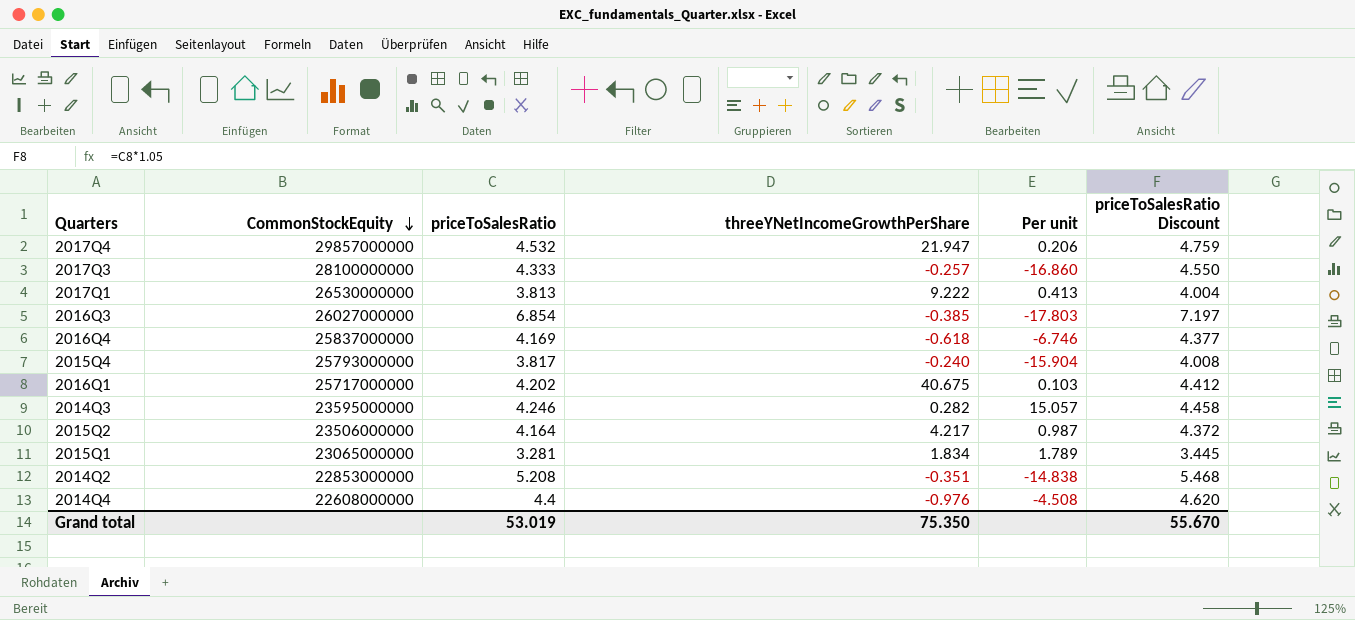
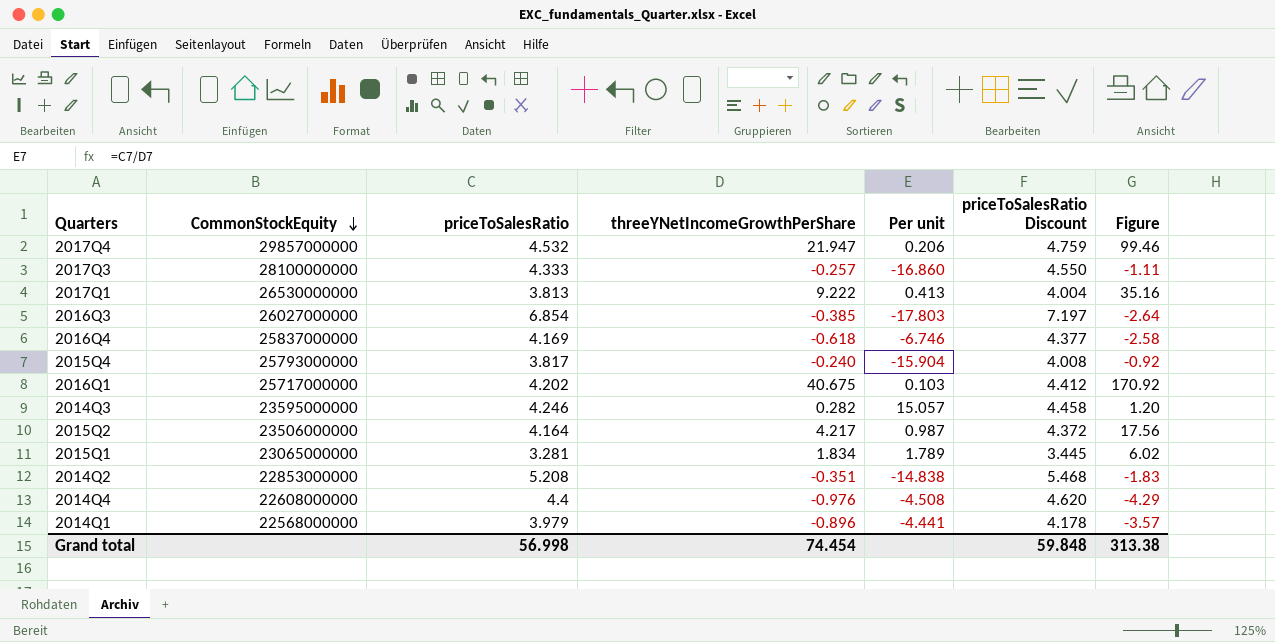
column Figure | formula: none -> [priceToSalesRatio] * [threeYNetIncomeGrowthPerShare]
row 2014Q1: none -> 22568000000 | 3.979 | -0.896 | -4.441 | 4.178 | -3.57
Grand total | priceToSalesRatio: 53.019 -> 56.998
Grand total | threeYNetIncomeGrowthPerShare: 75.350 -> 74.454
Grand total | priceToSalesRatio Discount: 55.670 -> 59.848

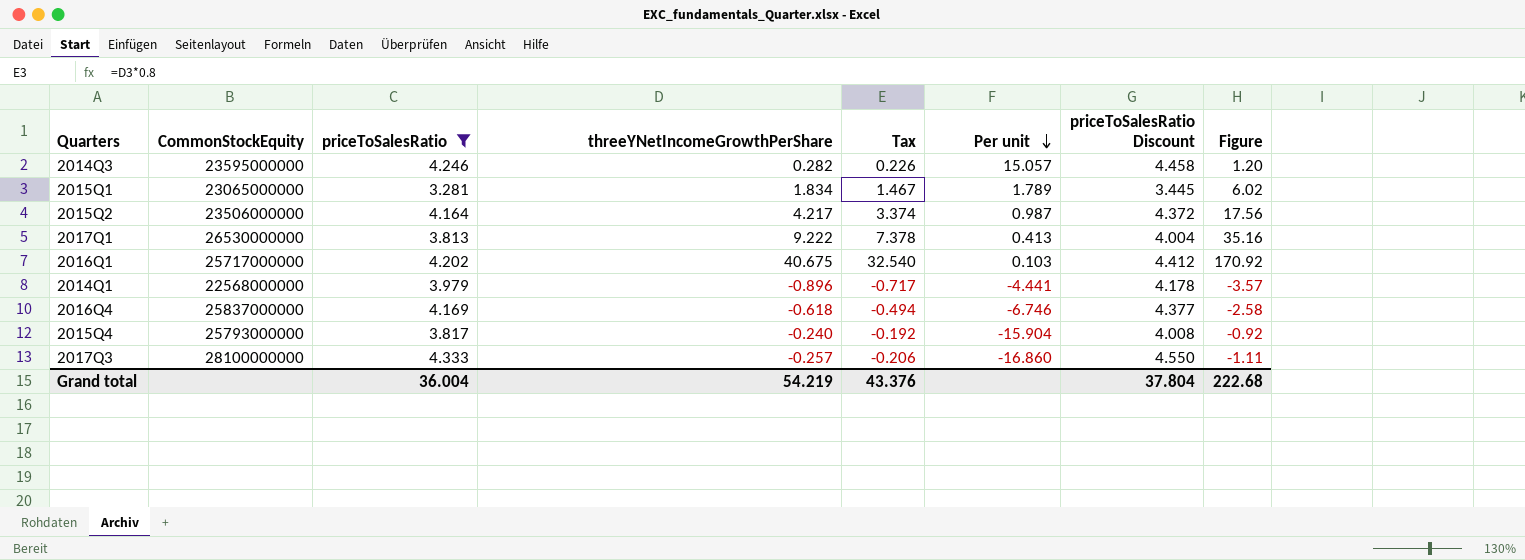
filter: none -> priceToSalesRatio <= 4.333
row order: CommonStockEquity descending -> Per unit descending
column Tax | formula: none -> [threeYNetIncomeGrowthPerShare] * 0.8
Grand total | priceToSalesRatio: 56.998 -> 36.004
Grand total | threeYNetIncomeGrowthPerShare: 74.454 -> 54.219
Grand total | priceToSalesRatio Discount: 59.848 -> 37.804
Grand total | Figure: 313.38 -> 222.68

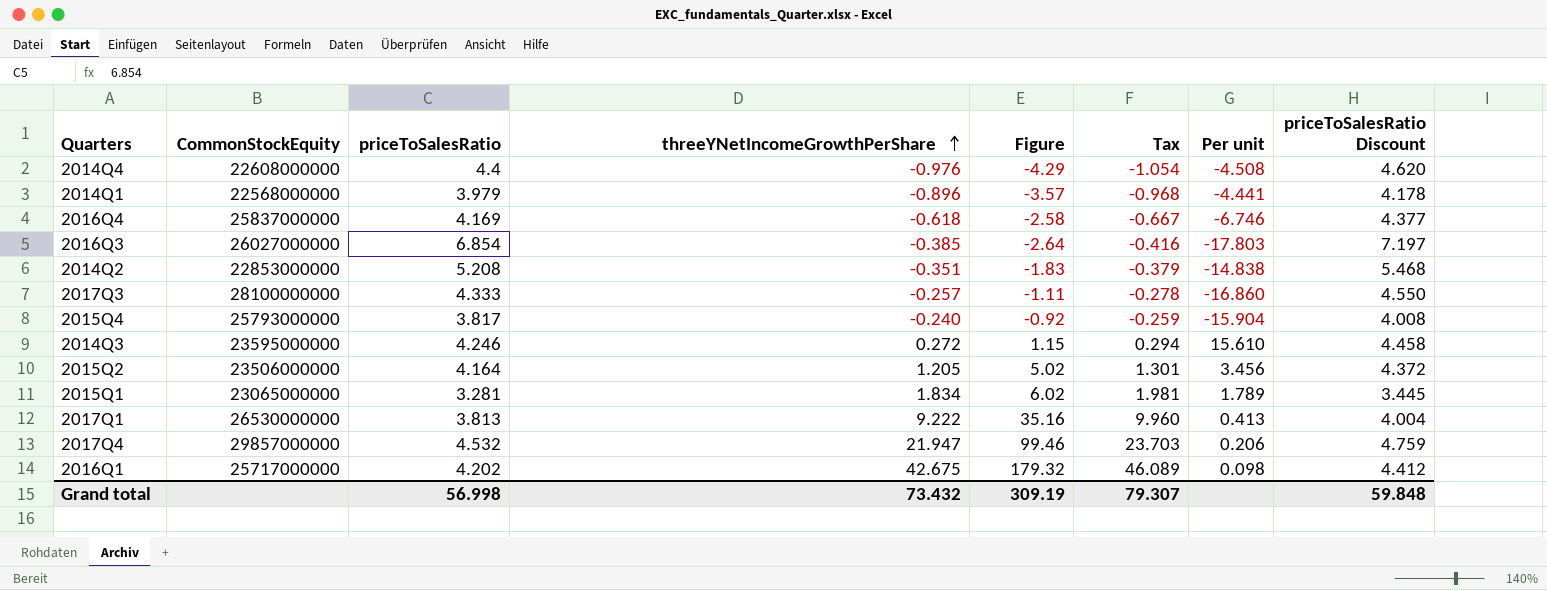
filter: priceToSalesRatio <= 4.333 -> none
row order: Per unit descending -> threeYNetIncomeGrowthPerShare ascending
column Figure | position: 8 -> 5
column Tax | formula: [threeYNetIncomeGrowthPerShare] * 0.8 -> [threeYNetIncomeGrowthPerShare] * 1.08
2014Q3 | threeYNetIncomeGrowthPerShare: 0.282 -> 0.272
2014Q3 | Figure: 1.20 -> 1.15
2014Q3 | Per unit: 15.057 -> 15.610
2015Q2 | threeYNetIncomeGrowthPerShare: 4.217 -> 1.205
2015Q2 | Figure: 17.56 -> 5.02
2015Q2 | Per unit: 0.987 -> 3.456
2016Q1 | threeYNetIncomeGrowthPerShare: 40.675 -> 42.675
2016Q1 | Figure: 170.92 -> 179.32
2016Q1 | Per unit: 0.103 -> 0.098
Grand total | priceToSalesRatio: 36.004 -> 56.998
Grand total | threeYNetIncomeGrowthPerShare: 54.219 -> 73.432
Grand total | Figure: 222.68 -> 309.19
Grand total | Tax: 43.376 -> 79.307
Grand total | priceToSalesRatio Discount: 37.804 -> 59.848

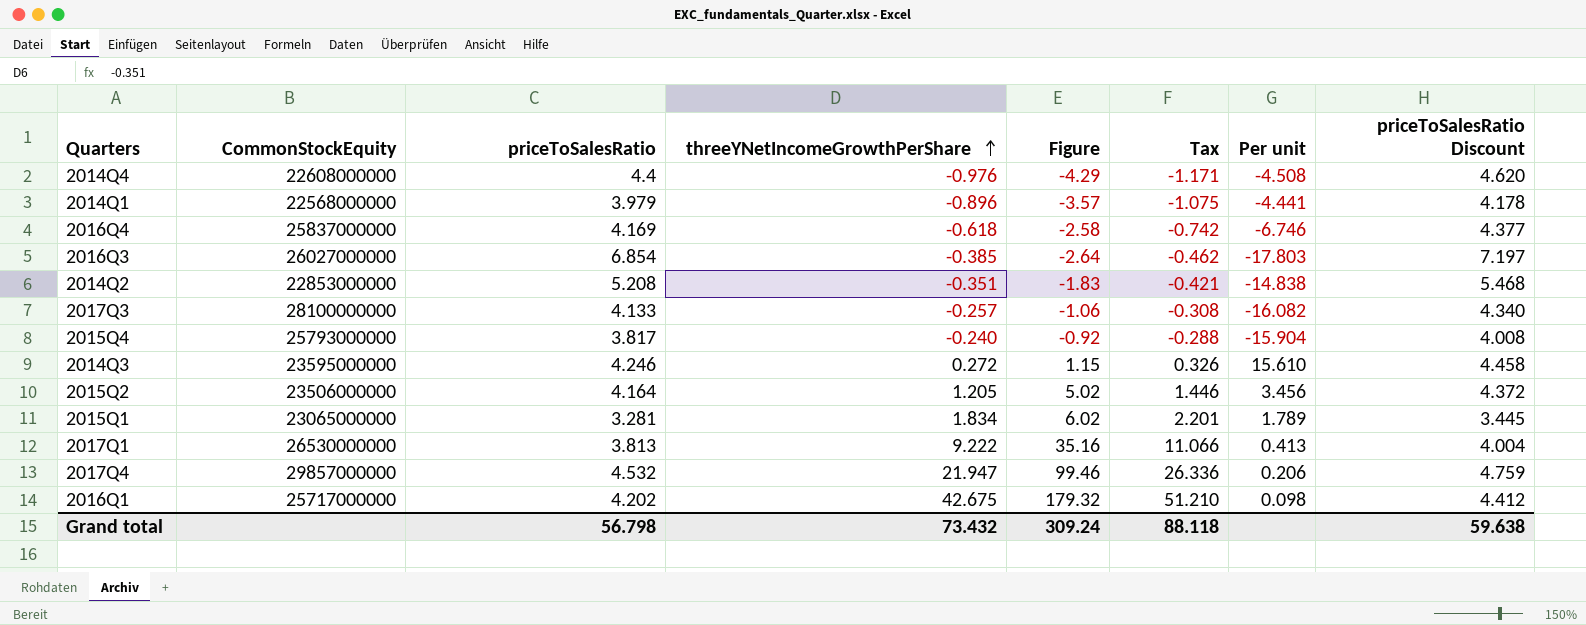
column Tax | formula: [threeYNetIncomeGrowthPerShare] * 1.08 -> [threeYNetIncomeGrowthPerShare] * 1.2
2017Q3 | priceToSalesRatio: 4.333 -> 4.133
2017Q3 | Figure: -1.11 -> -1.06
2017Q3 | Per unit: -16.860 -> -16.082
2017Q3 | priceToSalesRatio Discount: 4.550 -> 4.340
Grand total | priceToSalesRatio: 56.998 -> 56.798
Grand total | Figure: 309.19 -> 309.24
Grand total | Tax: 79.307 -> 88.118
Grand total | priceToSalesRatio Discount: 59.848 -> 59.638

